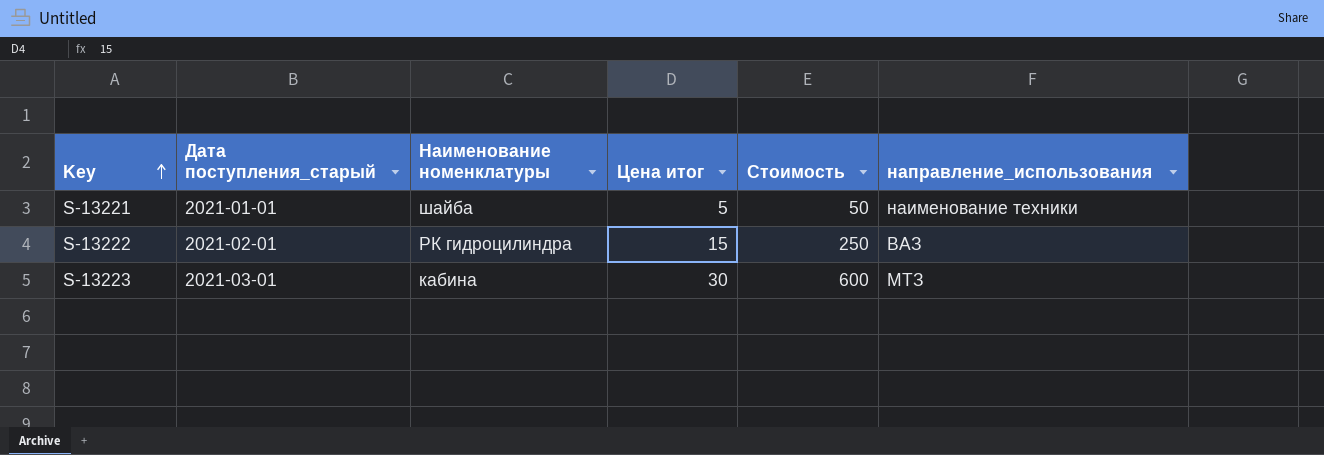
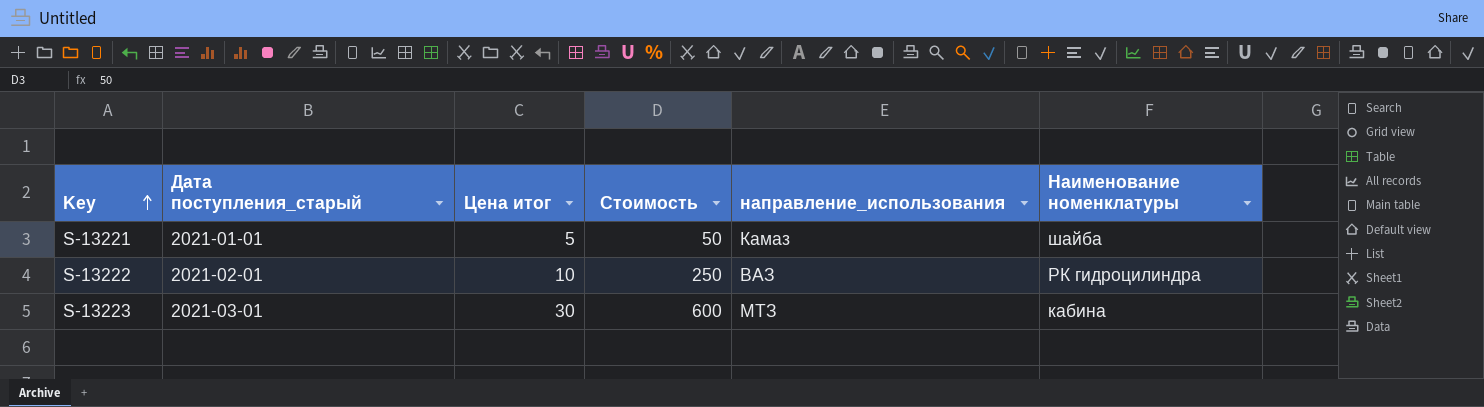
column Наименование номенклатуры | position: 3 -> 6
S-13221 | направление_использования: наименование техники -> Камаз
S-13222 | Цена итог: 15 -> 10

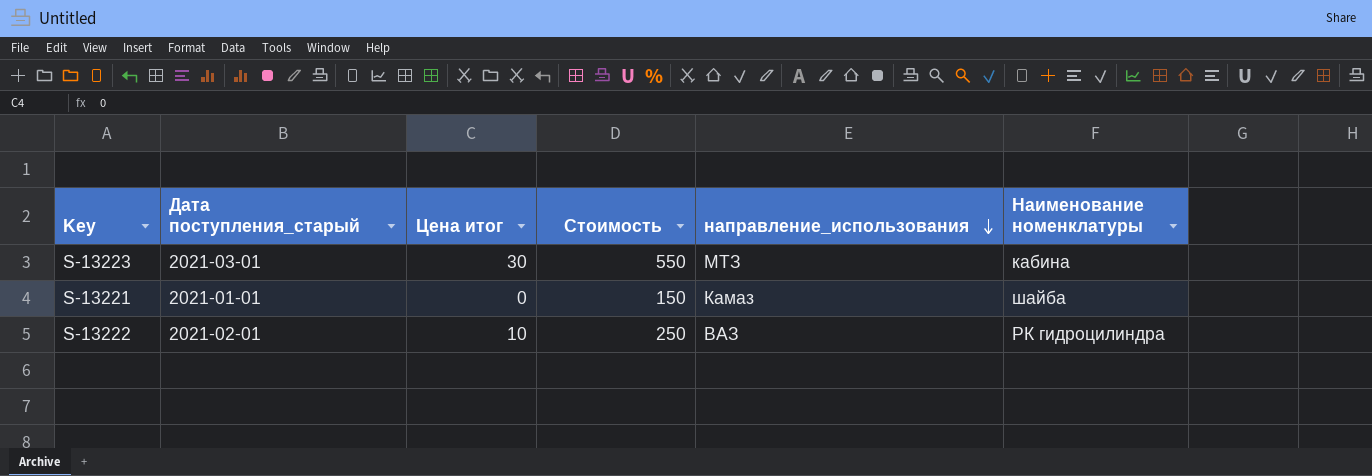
row order: Key ascending -> направление_использования descending
S-13223 | Стоимость: 600 -> 550
S-13221 | Цена итог: 5 -> 0
S-13221 | Стоимость: 50 -> 150

